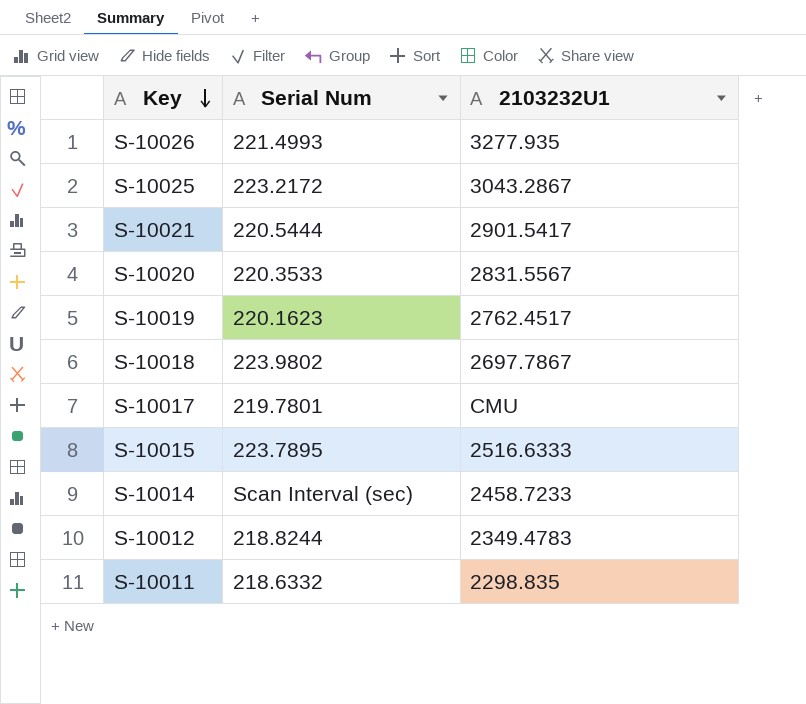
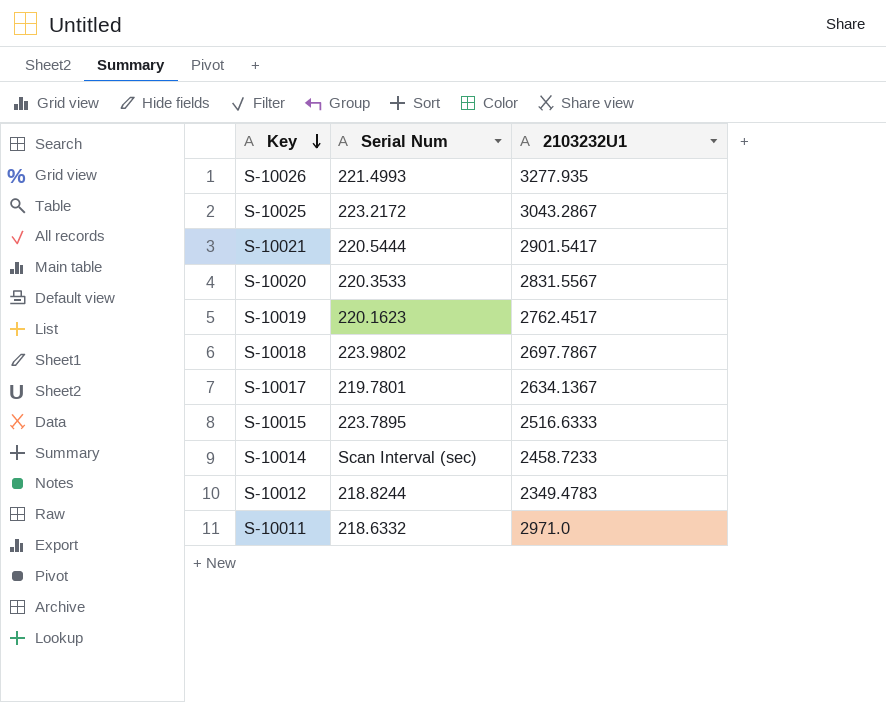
S-10017 | 2103232U1: CMU -> 2634.1367
S-10011 | 2103232U1: 2298.835 -> 2971.0

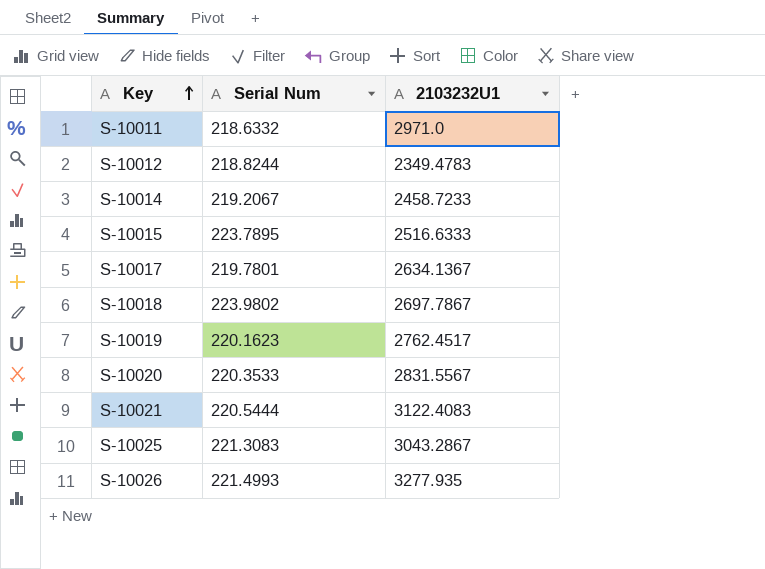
row order: Key descending -> Key ascending
S-10014 | Serial Num: Scan Interval (sec) -> 219.2067
S-10021 | 2103232U1: 2901.5417 -> 3122.4083
S-10025 | Serial Num: 223.2172 -> 221.3083

